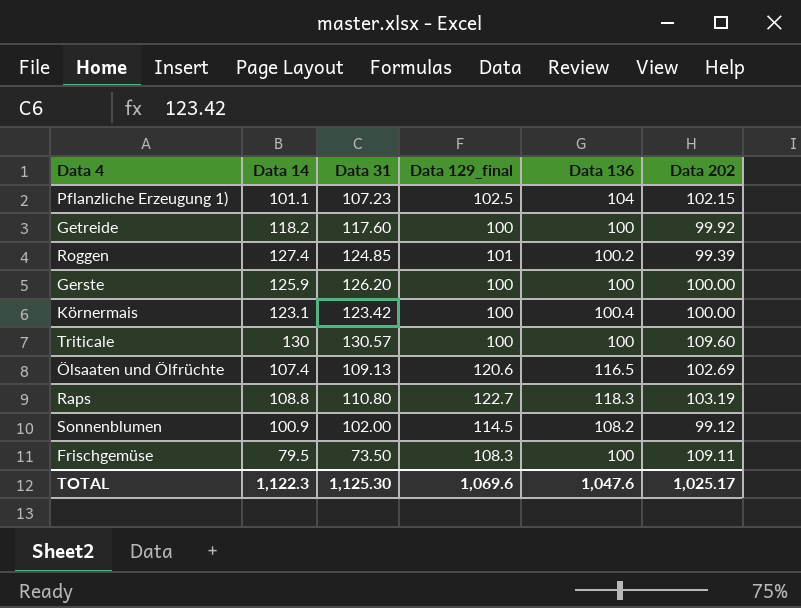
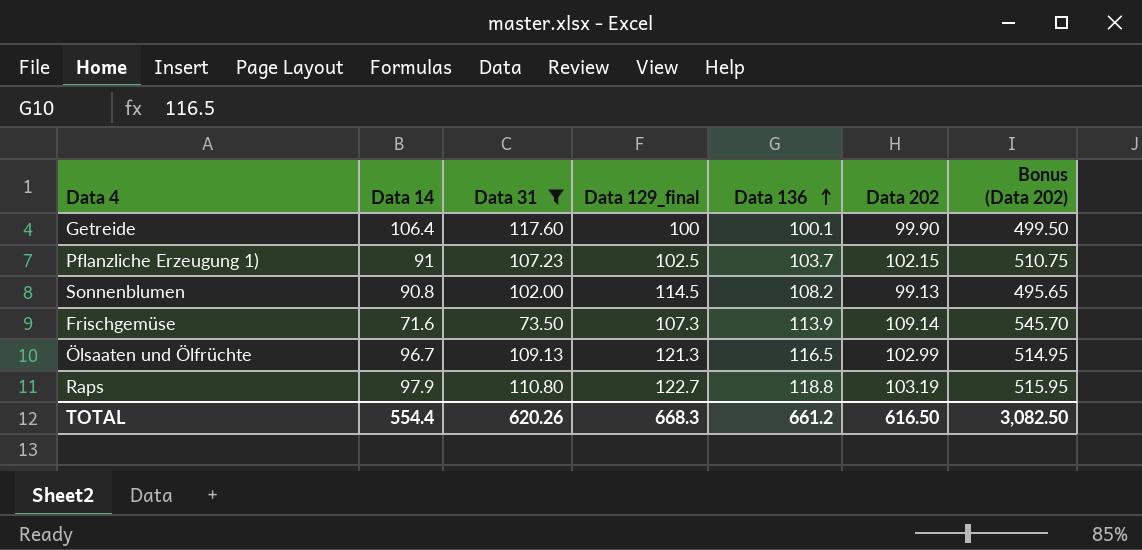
filter: none -> Data 31 <= 117.60
row order: none -> Data 136 ascending
column Bonus (Data 202) | formula: none -> [Data 202] * 5
Getreide | Data 14: 118.2 -> 106.4
Getreide | Data 136: 100 -> 100.1
Getreide | Data 202: 99.92 -> 99.90
Pflanzliche Erzeugung 1) | Data 14: 101.1 -> 91
Pflanzliche Erzeugung 1) | Data 136: 104 -> 103.7
Sonnenblumen | Data 14: 100.9 -> 90.8
Sonnenblumen | Data 202: 99.12 -> 99.13
Frischgemüse | Data 14: 79.5 -> 71.6
Frischgemüse | Data 129_final: 108.3 -> 107.3
Frischgemüse | Data 136: 100 -> 113.9
Frischgemüse | Data 202: 109.11 -> 109.14
Ölsaaten und Ölfrüchte | Data 14: 107.4 -> 96.7
Ölsaaten und Ölfrüchte | Data 129_final: 120.6 -> 121.3
Ölsaaten und Ölfrüchte | Data 202: 102.69 -> 102.99
Raps | Data 14: 108.8 -> 97.9
Raps | Data 136: 118.3 -> 118.8
TOTAL | Data 14: 1,122.3 -> 554.4
TOTAL | Data 31: 1,125.30 -> 620.26
TOTAL | Data 129_final: 1,069.6 -> 668.3
TOTAL | Data 136: 1,047.6 -> 661.2
TOTAL | Data 202: 1,025.17 -> 616.50

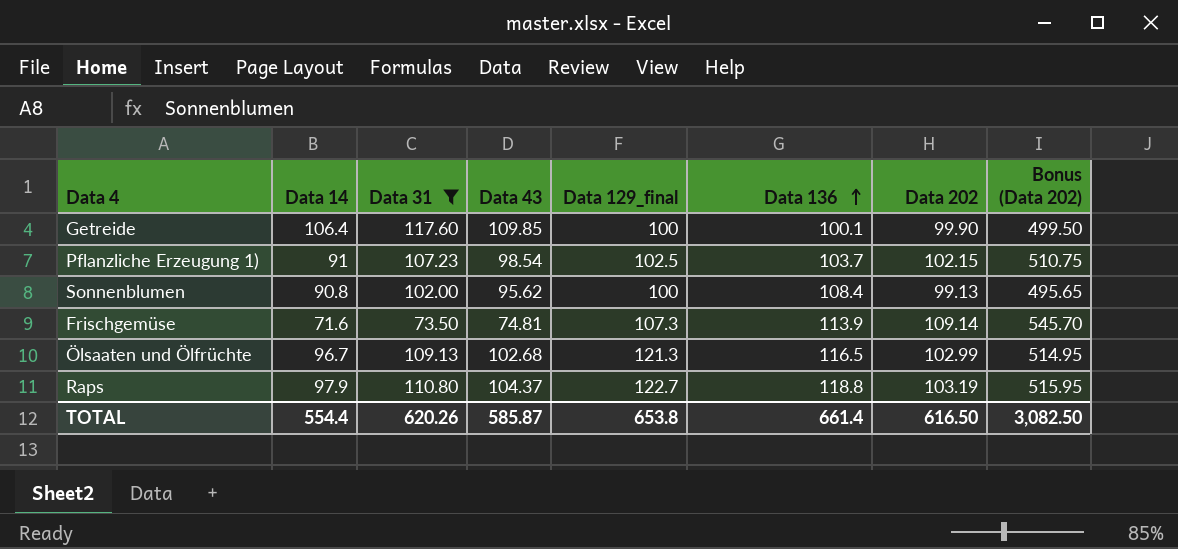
column Data 43 | position: none -> 4
Sonnenblumen | Data 129_final: 114.5 -> 100
Sonnenblumen | Data 136: 108.2 -> 108.4
TOTAL | Data 129_final: 668.3 -> 653.8
TOTAL | Data 136: 661.2 -> 661.4

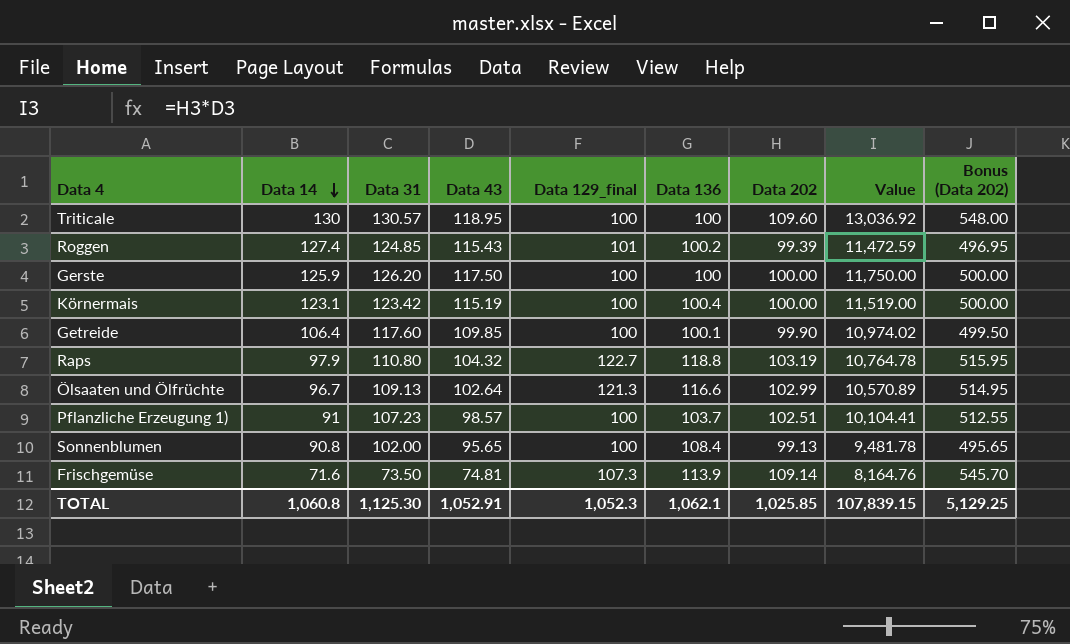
filter: Data 31 <= 117.60 -> none
row order: Data 136 ascending -> Data 14 descending
column Value | formula: none -> [Data 43] * [Data 202]
Raps | Data 43: 104.37 -> 104.32
Ölsaaten und Ölfrüchte | Data 43: 102.68 -> 102.64
Ölsaaten und Ölfrüchte | Data 136: 116.5 -> 116.6
Pflanzliche Erzeugung 1) | Data 43: 98.54 -> 98.57
Pflanzliche Erzeugung 1) | Data 129_final: 102.5 -> 100
Pflanzliche Erzeugung 1) | Data 202: 102.15 -> 102.51
Pflanzliche Erzeugung 1) | Bonus (Data 202): 510.75 -> 512.55
Sonnenblumen | Data 43: 95.62 -> 95.65
TOTAL | Data 14: 554.4 -> 1,060.8
TOTAL | Data 31: 620.26 -> 1,125.30
TOTAL | Data 43: 585.87 -> 1,052.91
TOTAL | Data 129_final: 653.8 -> 1,052.3
TOTAL | Data 136: 661.4 -> 1,062.1
TOTAL | Data 202: 616.50 -> 1,025.85
TOTAL | Bonus (Data 202): 3,082.50 -> 5,129.25

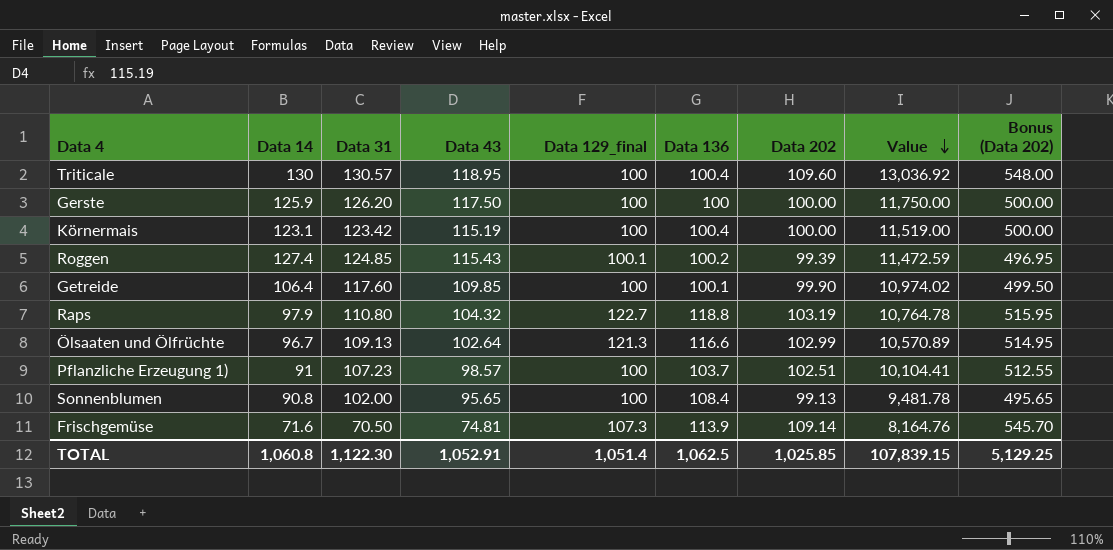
row order: Data 14 descending -> Value descending
Triticale | Data 136: 100 -> 100.4
Roggen | Data 129_final: 101 -> 100.1
Frischgemüse | Data 31: 73.50 -> 70.50
TOTAL | Data 31: 1,125.30 -> 1,122.30
TOTAL | Data 129_final: 1,052.3 -> 1,051.4
TOTAL | Data 136: 1,062.1 -> 1,062.5

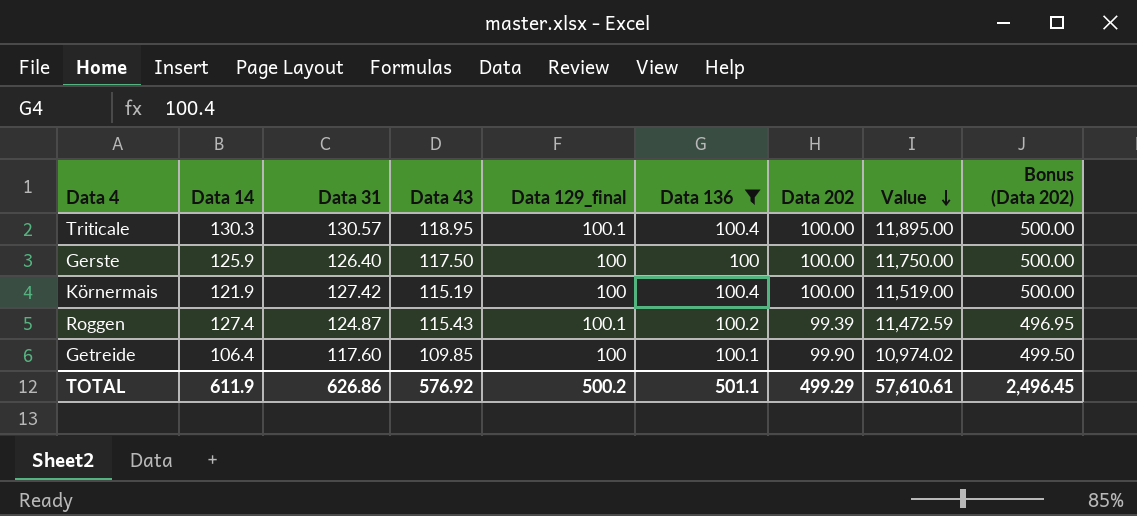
filter: none -> Data 136 <= 100.4
Triticale | Data 14: 130 -> 130.3
Triticale | Data 129_final: 100 -> 100.1
Triticale | Data 202: 109.60 -> 100.00
Triticale | Value: 13,036.92 -> 11,895.00
Triticale | Bonus (Data 202): 548.00 -> 500.00
Gerste | Data 31: 126.20 -> 126.40
Körnermais | Data 14: 123.1 -> 121.9
Körnermais | Data 31: 123.42 -> 127.42
Roggen | Data 31: 124.85 -> 124.87
TOTAL | Data 14: 1,060.8 -> 611.9
TOTAL | Data 31: 1,122.30 -> 626.86
TOTAL | Data 43: 1,052.91 -> 576.92
TOTAL | Data 129_final: 1,051.4 -> 500.2
TOTAL | Data 136: 1,062.5 -> 501.1
TOTAL | Data 202: 1,025.85 -> 499.29
TOTAL | Value: 107,839.15 -> 57,610.61
TOTAL | Bonus (Data 202): 5,129.25 -> 2,496.45

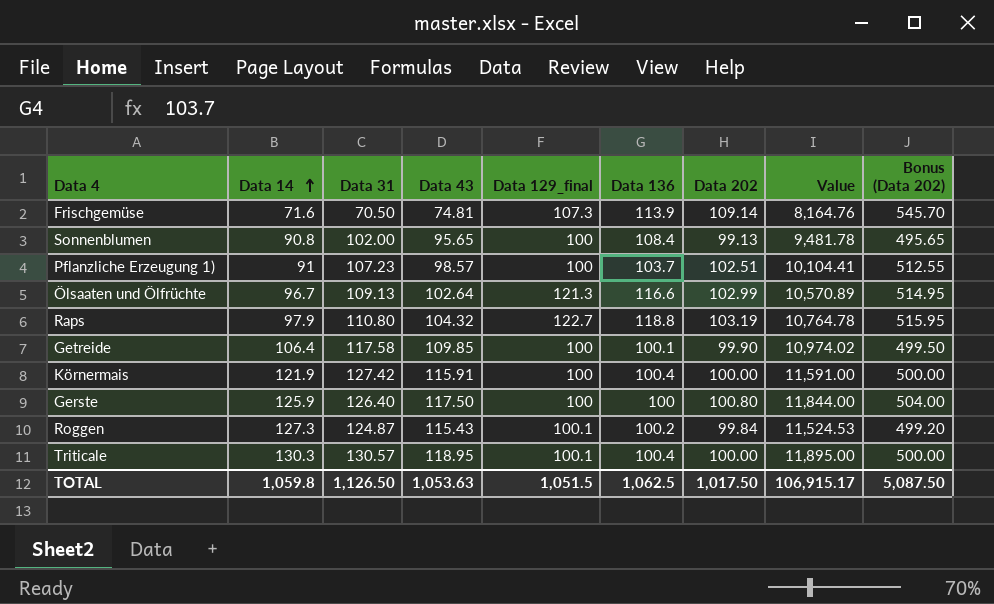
filter: Data 136 <= 100.4 -> none
row order: Value descending -> Data 14 ascending
Getreide | Data 31: 117.60 -> 117.58
Körnermais | Data 43: 115.19 -> 115.91
Körnermais | Value: 11,519.00 -> 11,591.00
Gerste | Data 202: 100.00 -> 100.80
Gerste | Value: 11,750.00 -> 11,844.00
Gerste | Bonus (Data 202): 500.00 -> 504.00
Roggen | Data 14: 127.4 -> 127.3
Roggen | Data 202: 99.39 -> 99.84
Roggen | Value: 11,472.59 -> 11,524.53
Roggen | Bonus (Data 202): 496.95 -> 499.20
TOTAL | Data 14: 611.9 -> 1,059.8
TOTAL | Data 31: 626.86 -> 1,126.50
TOTAL | Data 43: 576.92 -> 1,053.63
TOTAL | Data 129_final: 500.2 -> 1,051.5
TOTAL | Data 136: 501.1 -> 1,062.5
TOTAL | Data 202: 499.29 -> 1,017.50
TOTAL | Value: 57,610.61 -> 106,915.17
TOTAL | Bonus (Data 202): 2,496.45 -> 5,087.50

